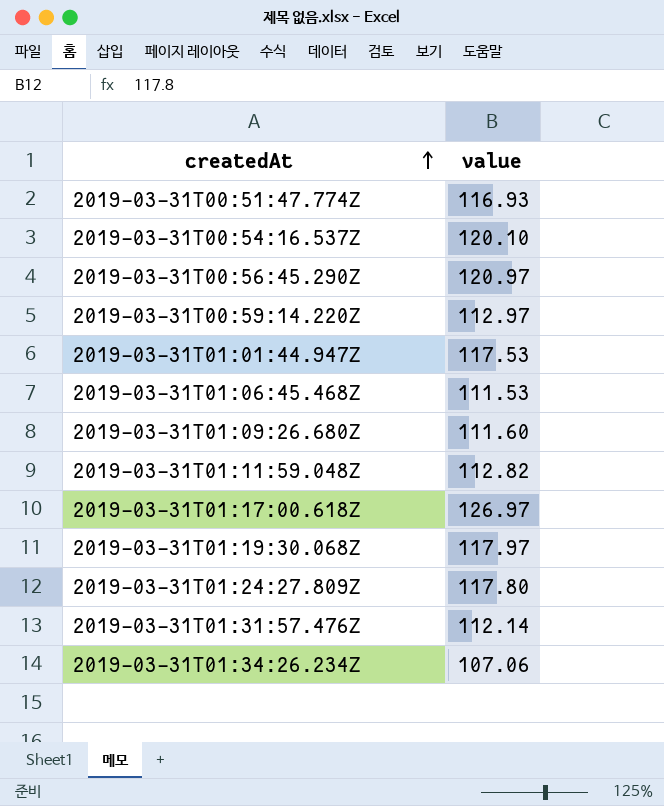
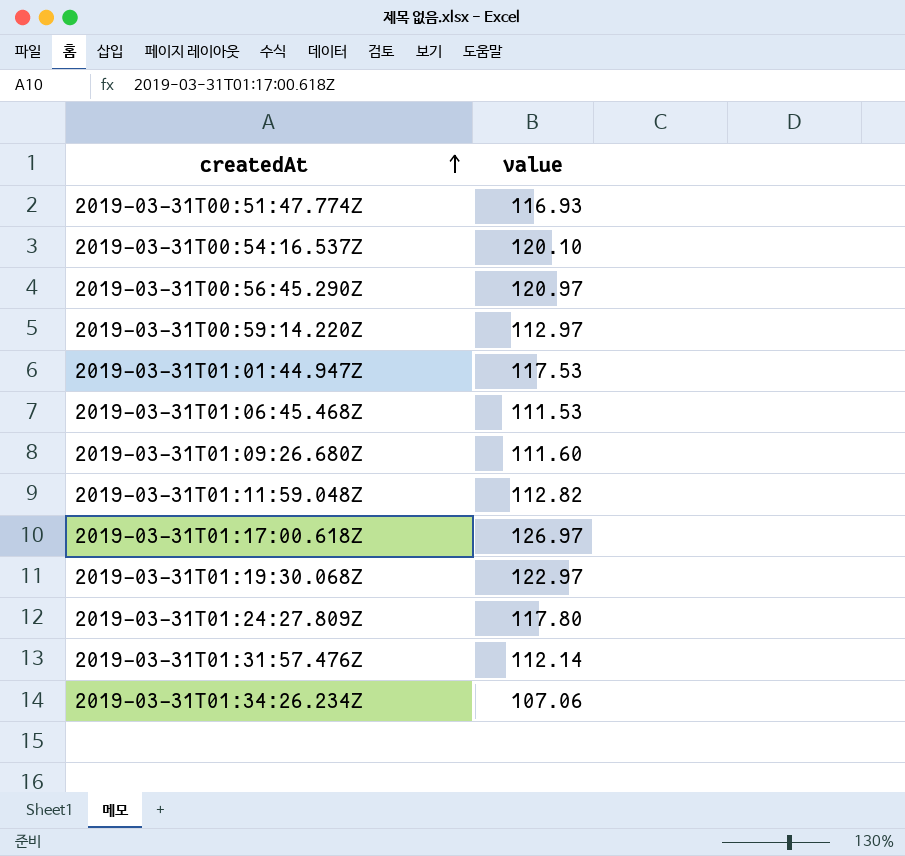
2019-03-31T01:19:30.068Z | value: 117.97 -> 122.97

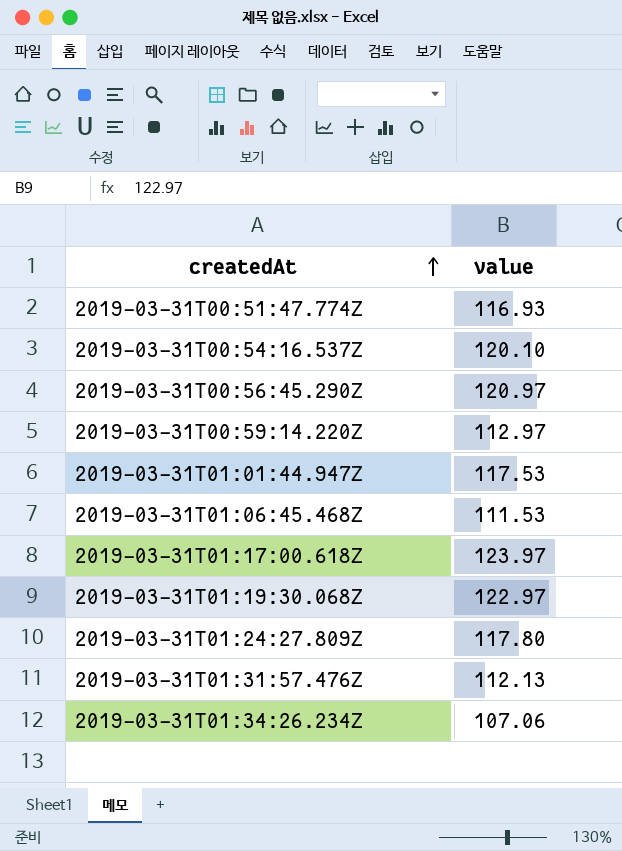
row 2019-03-31T01:09:26.680Z: 111.60 -> none
row 2019-03-31T01:11:59.048Z: 112.82 -> none
2019-03-31T01:17:00.618Z | value: 126.97 -> 123.97
2019-03-31T01:31:57.476Z | value: 112.14 -> 112.13

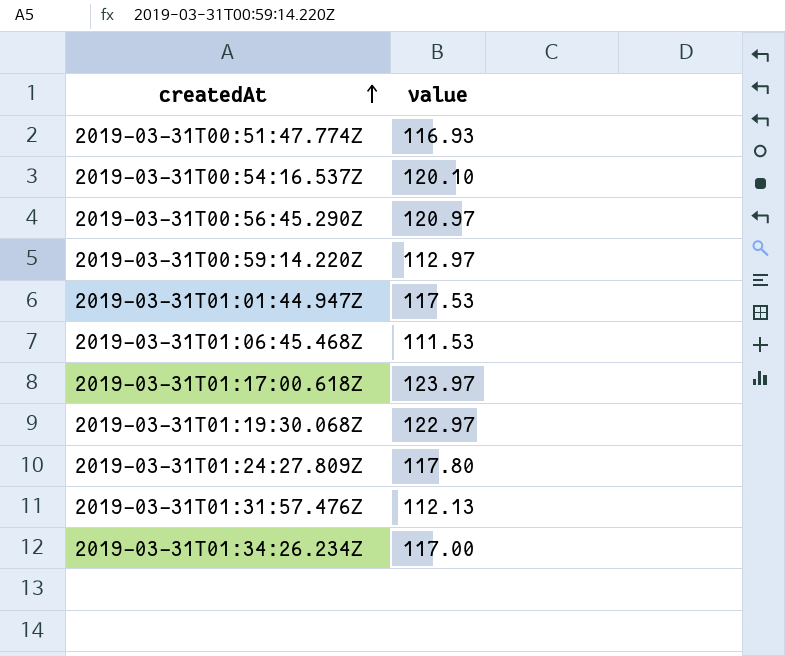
2019-03-31T01:34:26.234Z | value: 107.06 -> 117.00

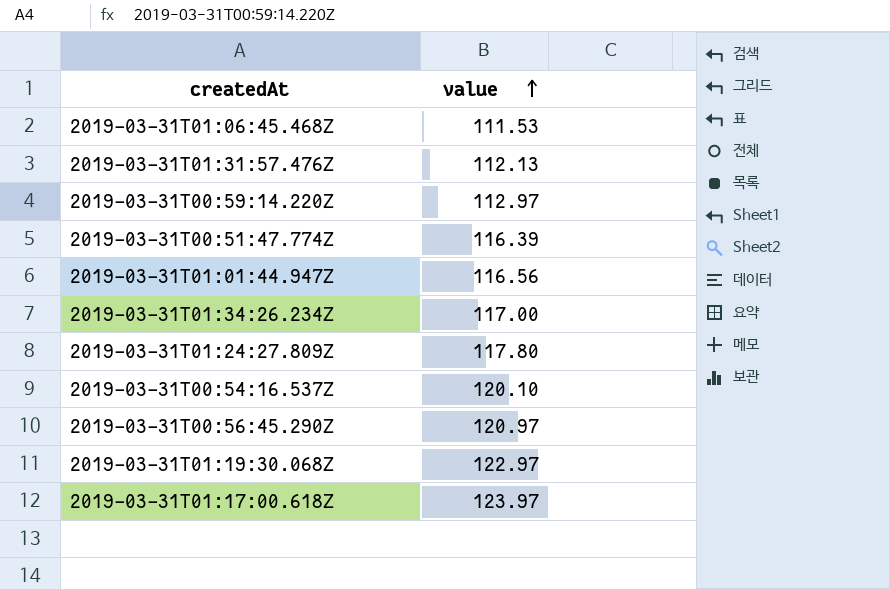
row order: createdAt ascending -> value ascending
2019-03-31T00:51:47.774Z | value: 116.93 -> 116.39
2019-03-31T01:01:44.947Z | value: 117.53 -> 116.56

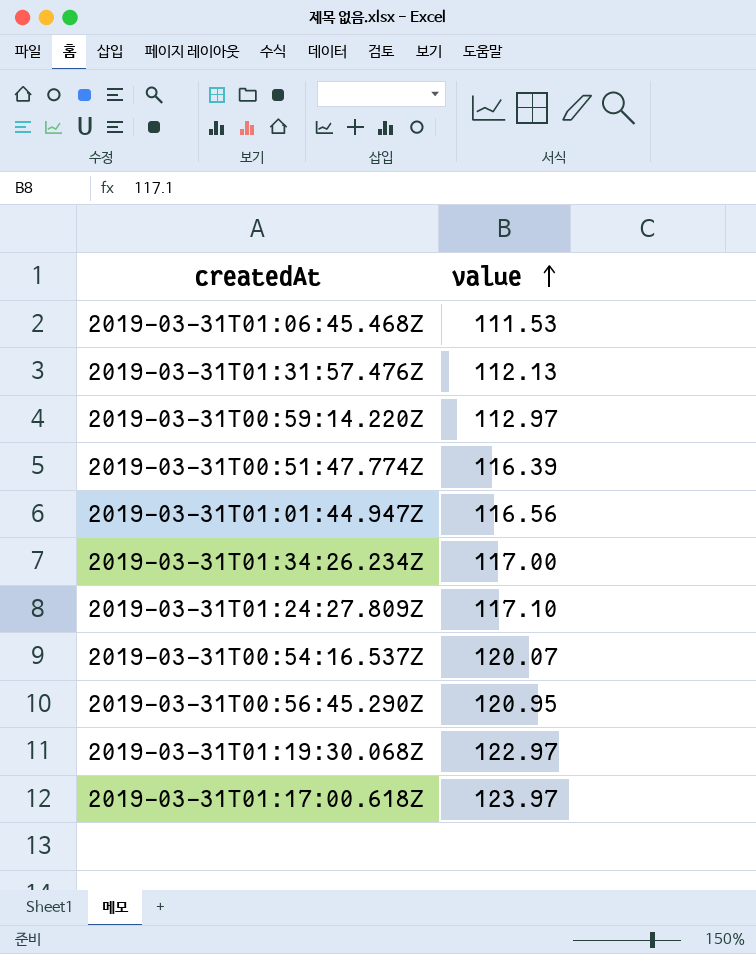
2019-03-31T01:24:27.809Z | value: 117.80 -> 117.10
2019-03-31T00:54:16.537Z | value: 120.10 -> 120.07
2019-03-31T00:56:45.290Z | value: 120.97 -> 120.95

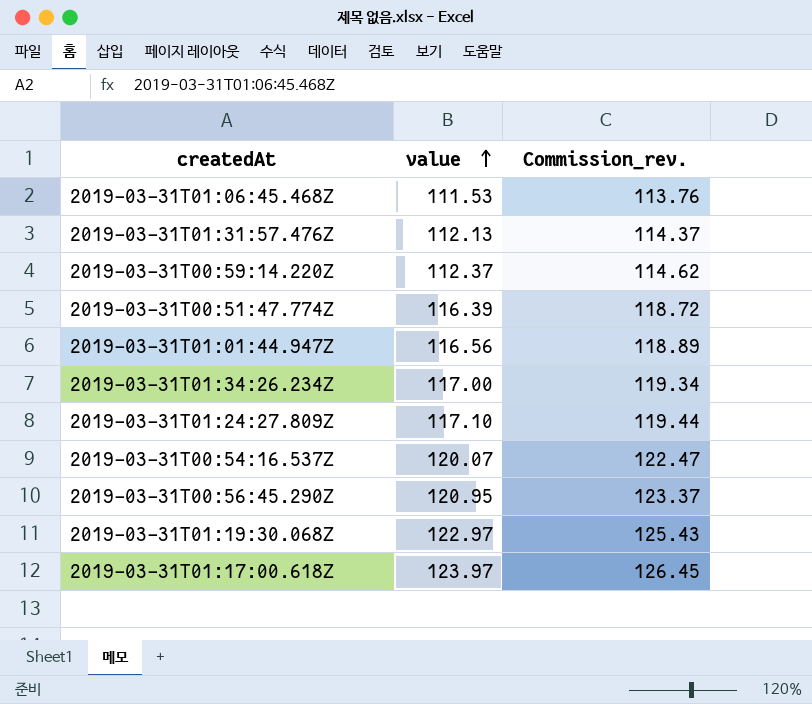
column Commission_rev. | formula: none -> [value] * 1.02
2019-03-31T00:59:14.220Z | value: 112.97 -> 112.37

